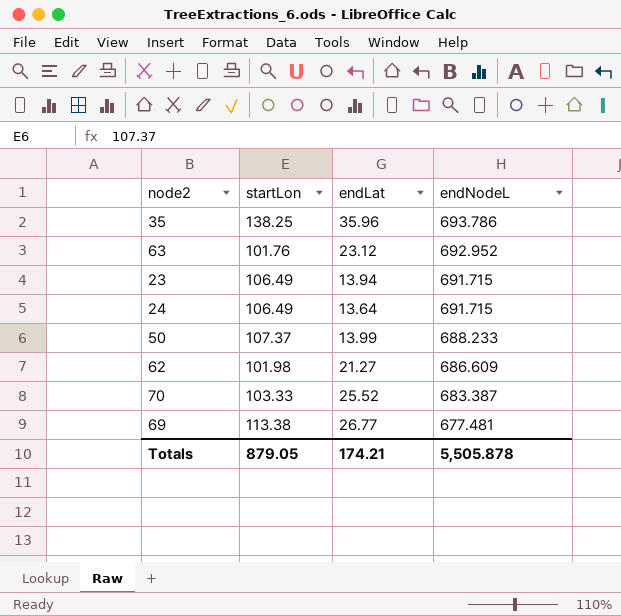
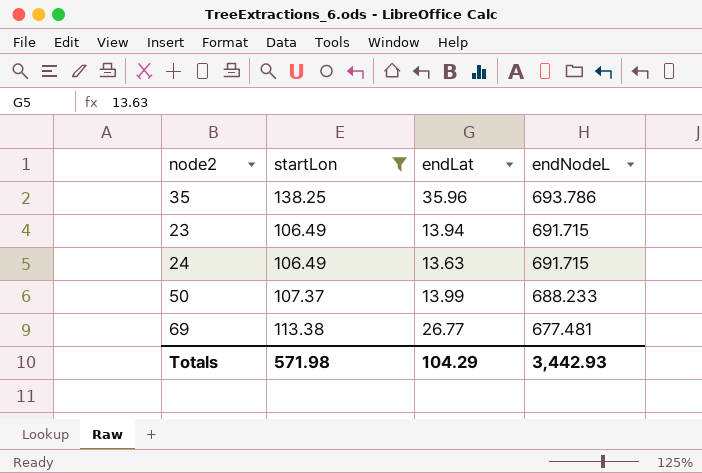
filter: none -> startLon >= 106.49
24 | endLat: 13.64 -> 13.63
Totals | startLon: 879.05 -> 571.98
Totals | endLat: 174.21 -> 104.29
Totals | endNodeL: 5,505.878 -> 3,442.93

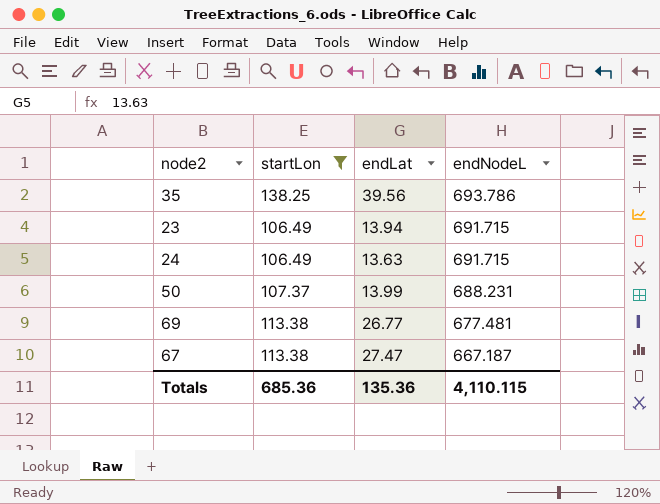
35 | endLat: 35.96 -> 39.56
50 | endNodeL: 688.233 -> 688.231
row 67: none -> 113.38 | 27.47 | 667.187
Totals | startLon: 571.98 -> 685.36
Totals | endLat: 104.29 -> 135.36
Totals | endNodeL: 3,442.93 -> 4,110.115

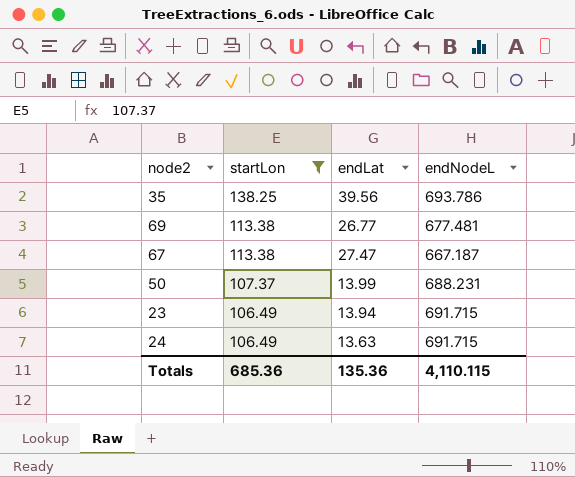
row order: endNodeL descending -> startLon descending

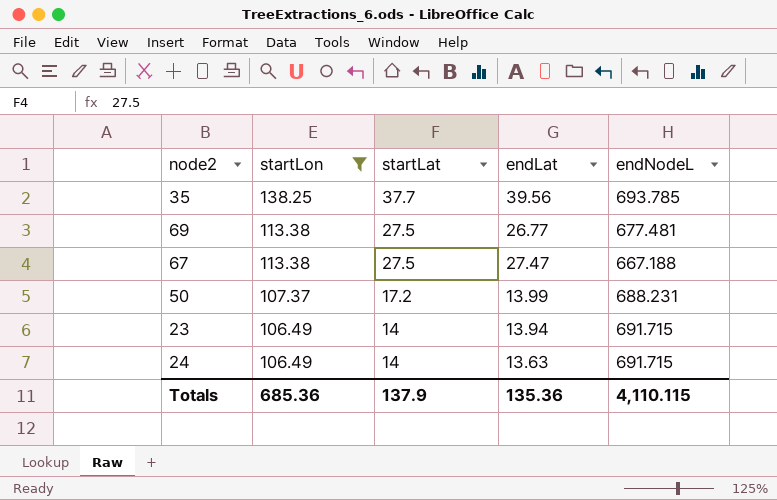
column startLat | position: none -> 3
35 | endNodeL: 693.786 -> 693.785
67 | endNodeL: 667.187 -> 667.188

